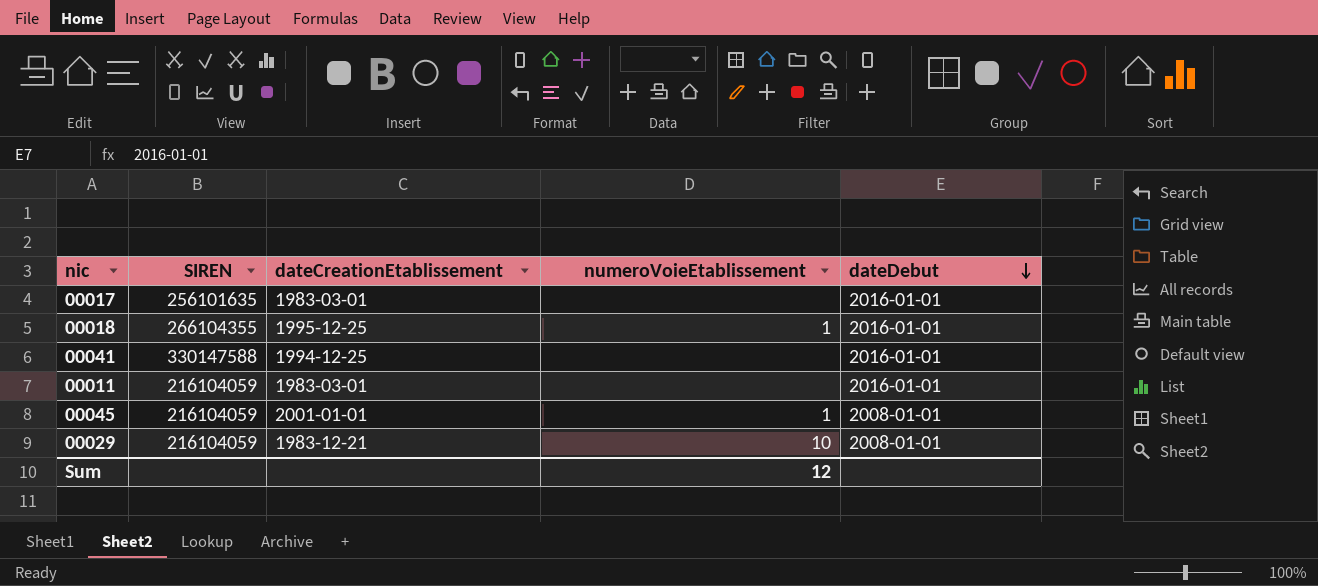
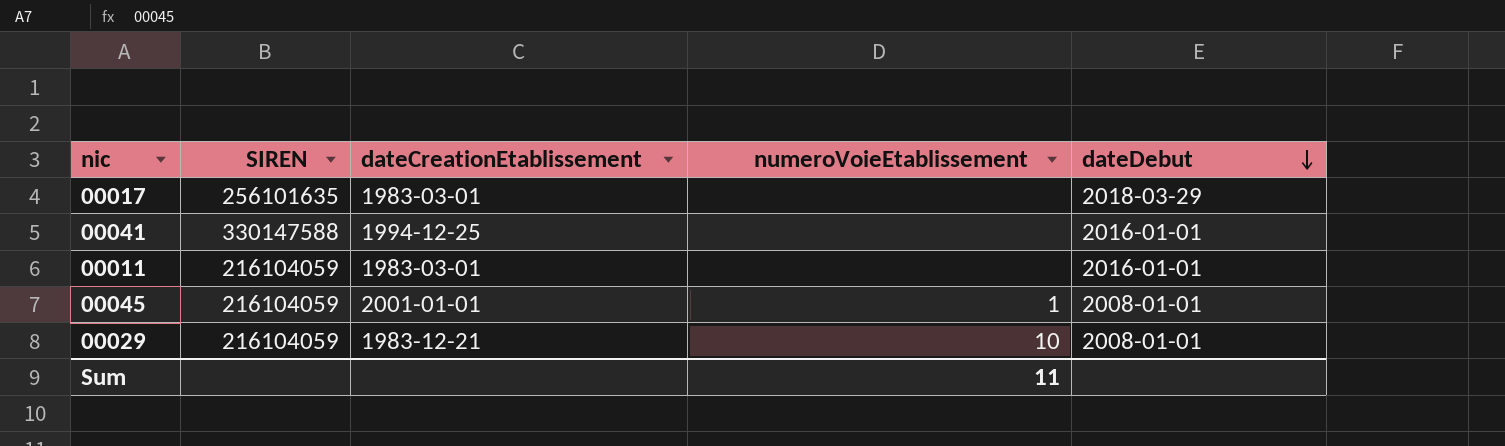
row 00018: 266104355 | 1995-12-25 | 1 | 2016-01-01 -> none
00017 | dateDebut: 2016-01-01 -> 2018-03-29
Sum | numeroVoieEtablissement: 12 -> 11

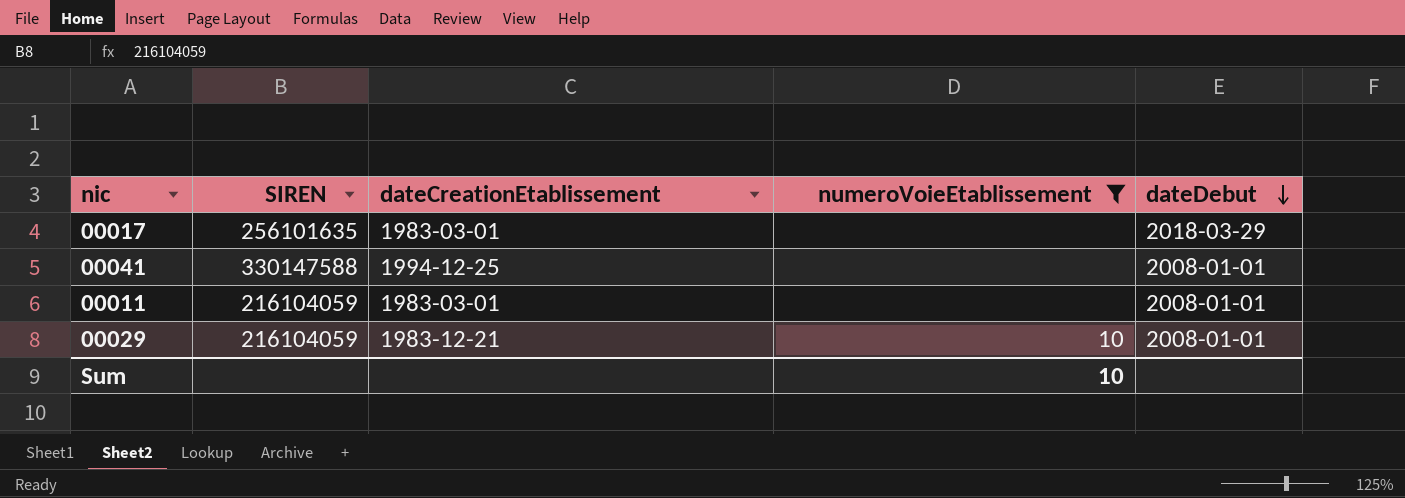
filter: none -> numeroVoieEtablissement != 1
00041 | dateDebut: 2016-01-01 -> 2008-01-01
00011 | dateDebut: 2016-01-01 -> 2008-01-01
Sum | numeroVoieEtablissement: 11 -> 10

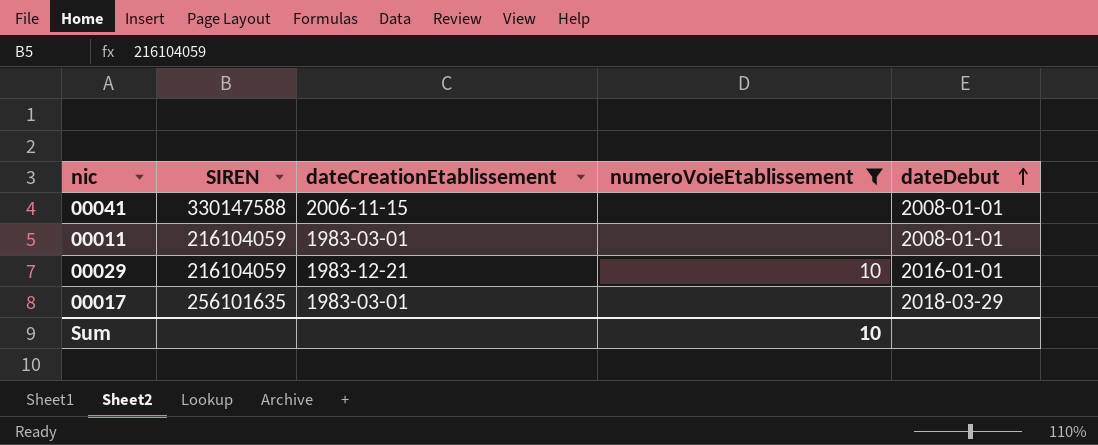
row order: dateDebut descending -> dateDebut ascending
00041 | dateCreationEtablissement: 1994-12-25 -> 2006-11-15
00029 | dateDebut: 2008-01-01 -> 2016-01-01

